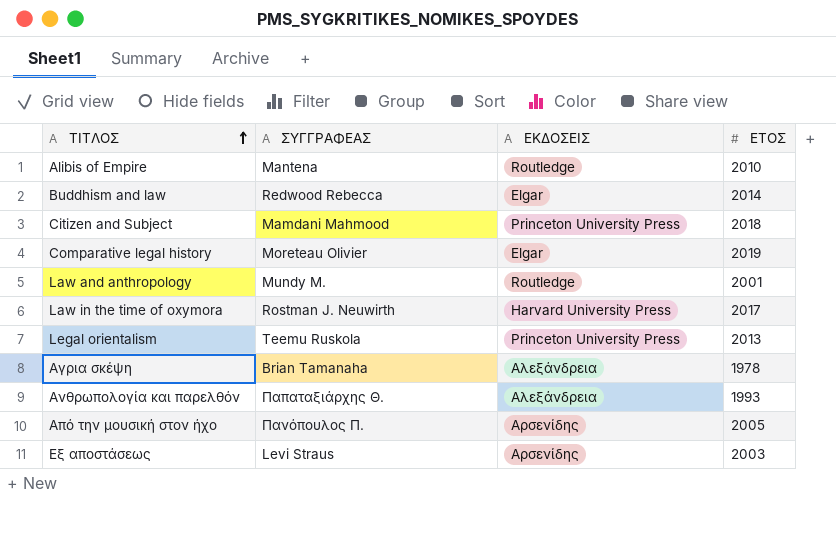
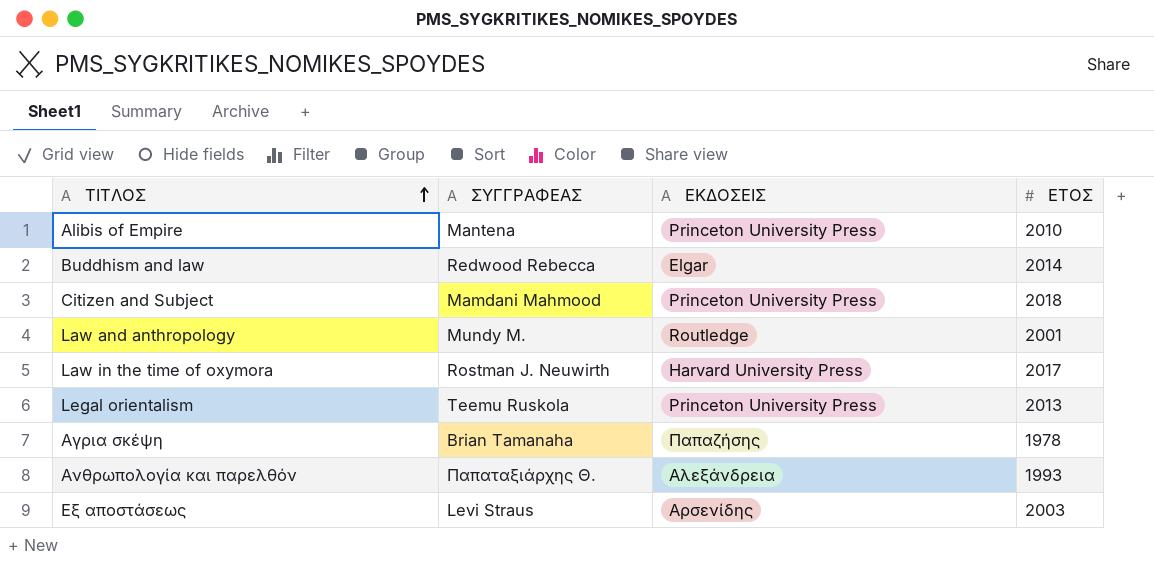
row Comparative legal history: Moreteau Olivier | Elgar | 2019 -> none
row Από την μουσική στον ήχο: Πανόπουλος Π. | Αρσενίδης | 2005 -> none
Alibis of Empire | ΕΚΔΟΣΕΙΣ: Routledge -> Princeton University Press
Αγρια σκέψη | ΕΚΔΟΣΕΙΣ: Αλεξάνδρεια -> Παπαζήσης

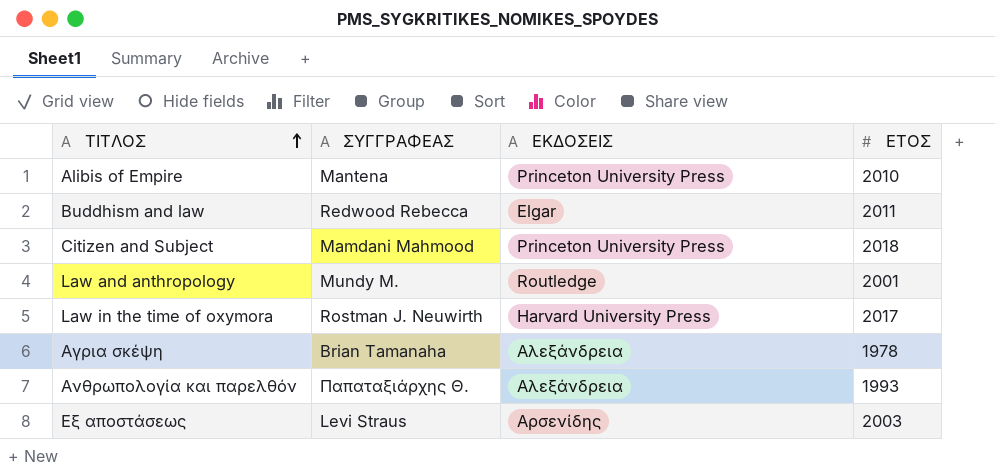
row Legal orientalism: Teemu Ruskola | Princeton University Press | 2013 -> none
Buddhism and law | ΕΤΟΣ: 2014 -> 2011
Αγρια σκέψη | ΕΚΔΟΣΕΙΣ: Παπαζήσης -> Αλεξάνδρεια

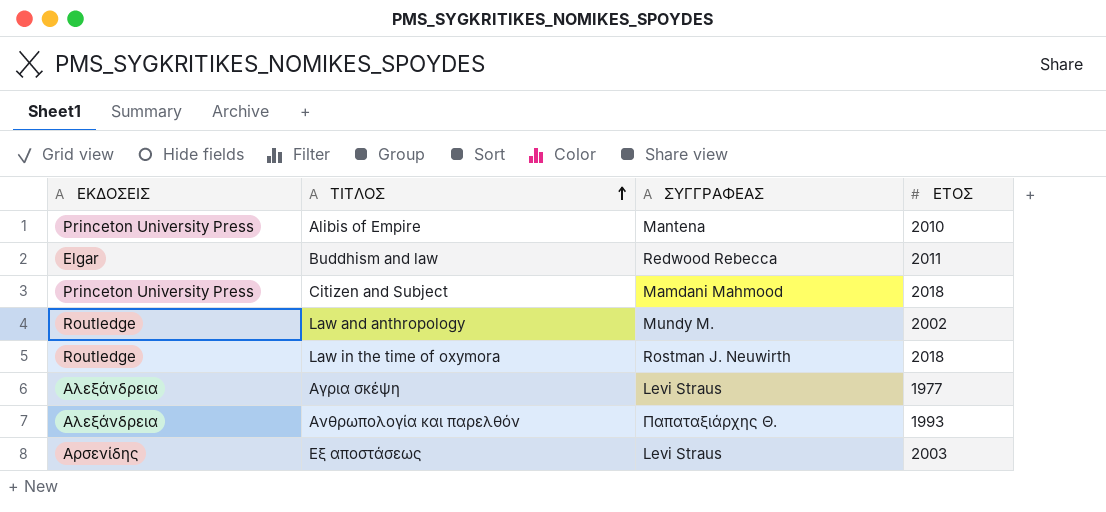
column ΕΚΔΟΣΕΙΣ | position: 3 -> 1
Law and anthropology | ΕΤΟΣ: 2001 -> 2002
Law in the time of oxymora | ΕΚΔΟΣΕΙΣ: Harvard University Press -> Routledge
Law in the time of oxymora | ΕΤΟΣ: 2017 -> 2018
Αγρια σκέψη | ΣΥΓΓΡΑΦΕΑΣ: Brian Tamanaha -> Levi Straus
Αγρια σκέψη | ΕΤΟΣ: 1978 -> 1977

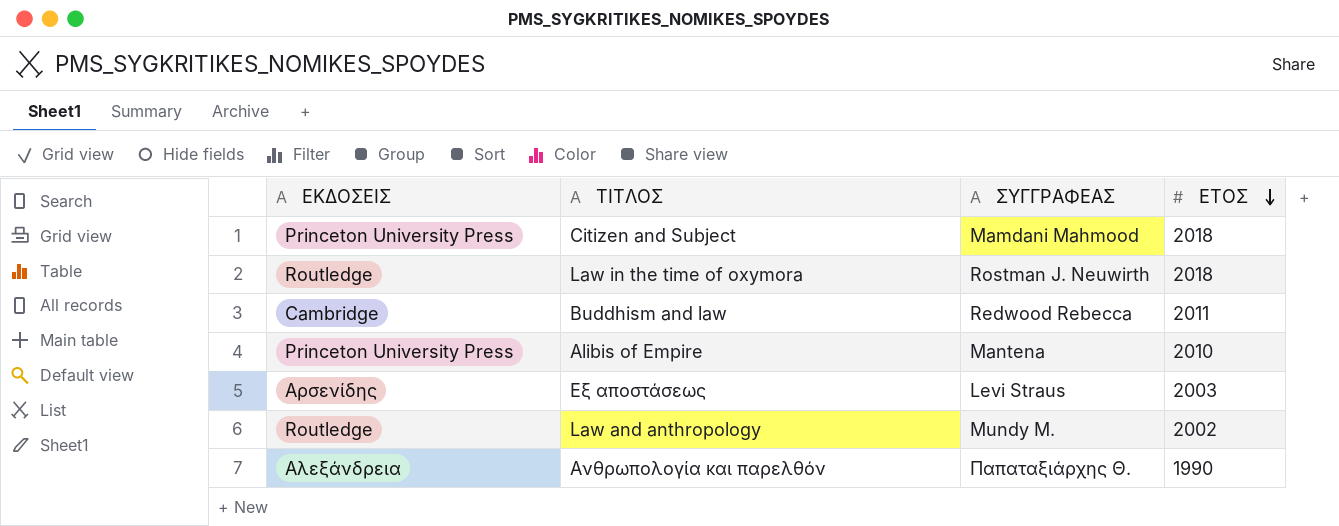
row order: ΤΙΤΛΟΣ ascending -> ΕΤΟΣ descending
row Αγρια σκέψη: Αλεξάνδρεια | Levi Straus | 1977 -> none
Buddhism and law | ΕΚΔΟΣΕΙΣ: Elgar -> Cambridge
Ανθρωπολογία και παρελθόν | ΕΤΟΣ: 1993 -> 1990

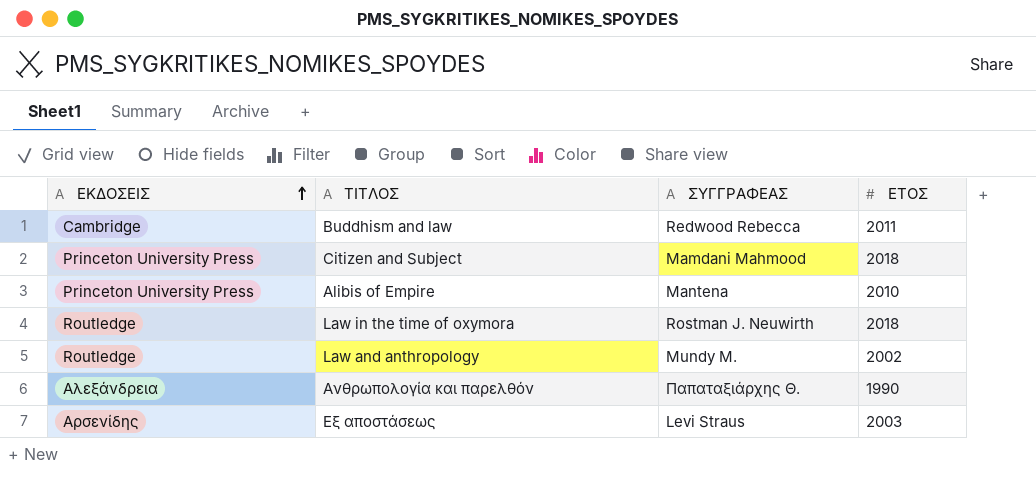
row order: ΕΤΟΣ descending -> ΕΚΔΟΣΕΙΣ ascending

